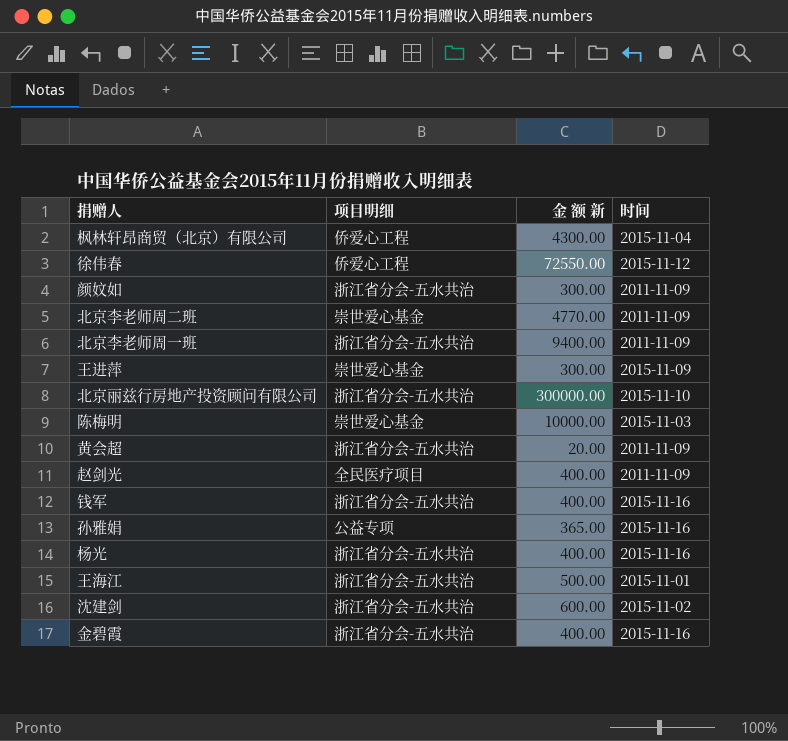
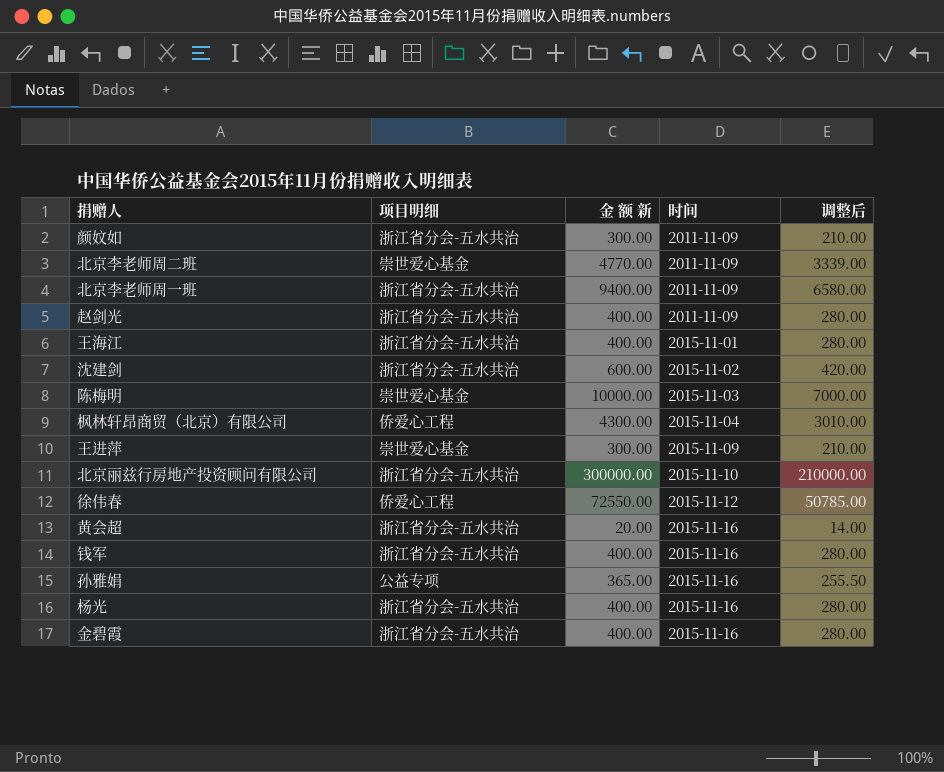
row order: none -> 时间 ascending
column 调整后 | formula: none -> [金 额 新] * 0.7
赵剑光 | 项目明细: 全民医疗项目 -> 浙江省分会-五水共治
王海江 | 金 额 新: 500.00 -> 400.00
黄会超 | 时间: 2011-11-09 -> 2015-11-16

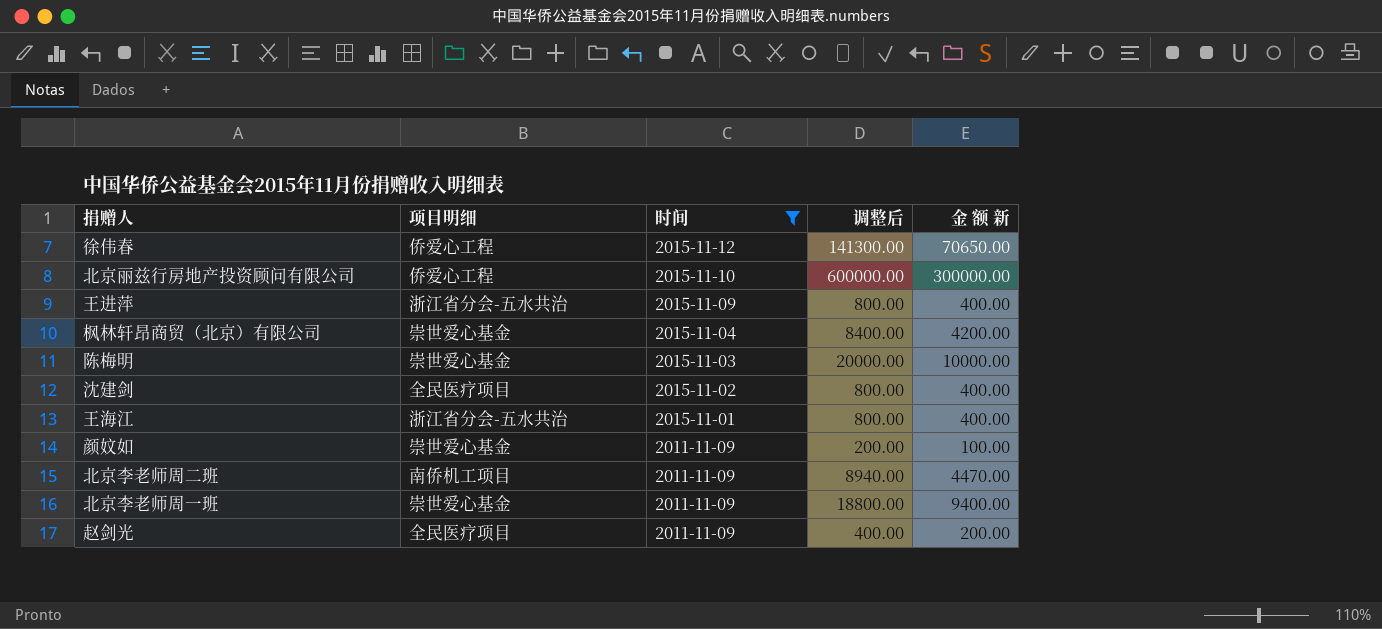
filter: none -> 时间 != 2015-11-16
row order: 时间 ascending -> 时间 descending
column 调整后 | formula: [金 额 新] * 0.7 -> [金 额 新] * 2
column 金 额 新 | position: 3 -> 5
徐伟春 | 金 额 新: 72550.00 -> 70650.00
北京丽兹行房地产投资顾问有限公司 | 项目明细: 浙江省分会-五水共治 -> 侨爱心工程
王进萍 | 项目明细: 崇世爱心基金 -> 浙江省分会-五水共治
王进萍 | 金 额 新: 300.00 -> 400.00
枫林轩昂商贸（北京）有限公司 | 项目明细: 侨爱心工程 -> 崇世爱心基金
枫林轩昂商贸（北京）有限公司 | 金 额 新: 4300.00 -> 4200.00
沈建剑 | 项目明细: 浙江省分会-五水共治 -> 全民医疗项目
沈建剑 | 金 额 新: 600.00 -> 400.00
颜妏如 | 项目明细: 浙江省分会-五水共治 -> 崇世爱心基金
颜妏如 | 金 额 新: 300.00 -> 100.00
北京李老师周二班 | 项目明细: 崇世爱心基金 -> 南侨机工项目
北京李老师周二班 | 金 额 新: 4770.00 -> 4470.00
北京李老师周一班 | 项目明细: 浙江省分会-五水共治 -> 崇世爱心基金
赵剑光 | 项目明细: 浙江省分会-五水共治 -> 全民医疗项目
赵剑光 | 金 额 新: 400.00 -> 200.00

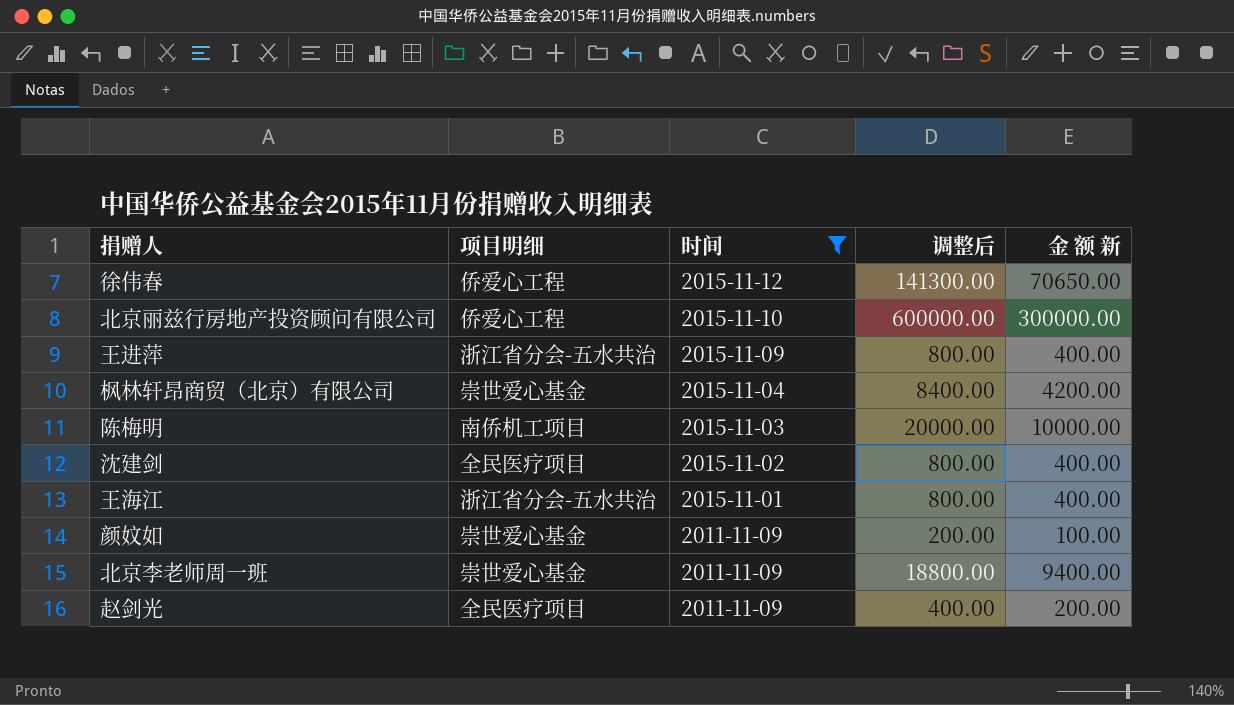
row 北京李老师周二班: 南侨机工项目 | 2011-11-09 | 8940.00 | 4470.00 -> none
陈梅明 | 项目明细: 崇世爱心基金 -> 南侨机工项目

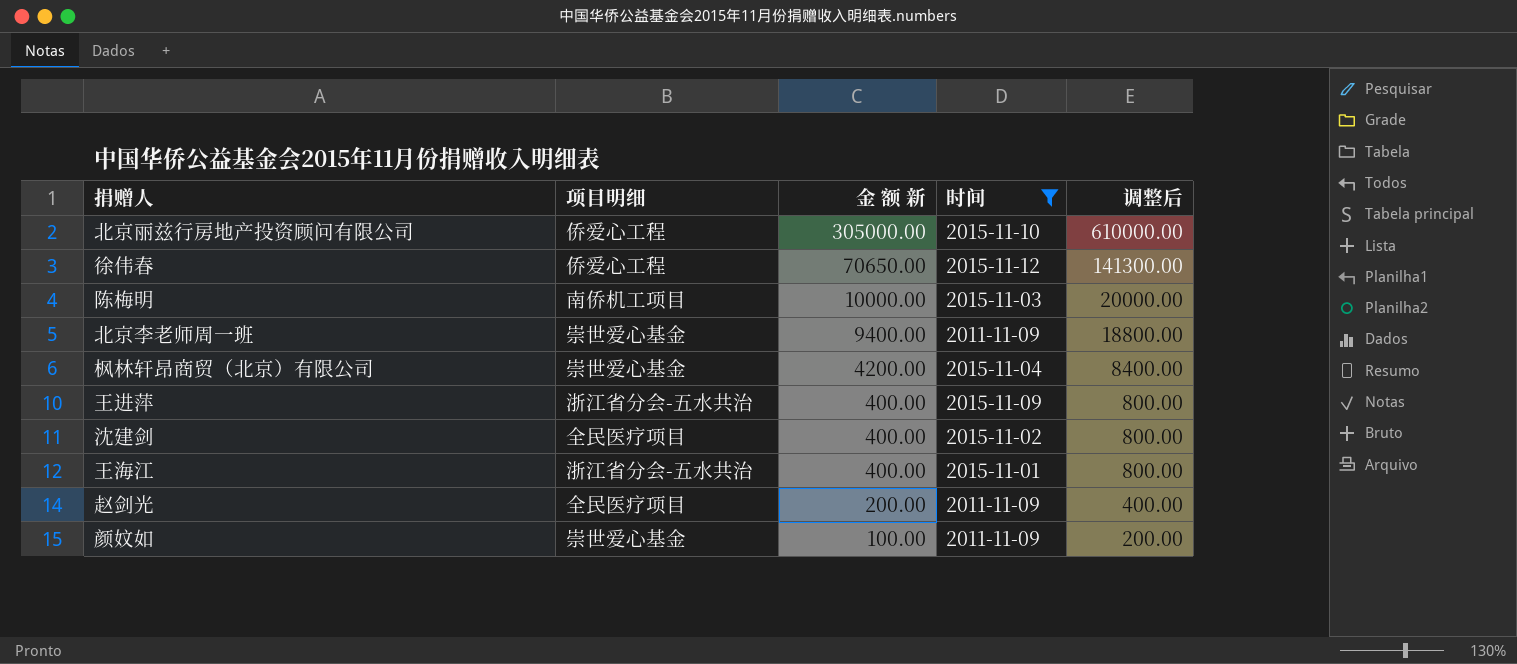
row order: 时间 descending -> 金 额 新 descending
column 金 额 新 | position: 5 -> 3
北京丽兹行房地产投资顾问有限公司 | 金 额 新: 300000.00 -> 305000.00
北京丽兹行房地产投资顾问有限公司 | 调整后: 600000.00 -> 610000.00

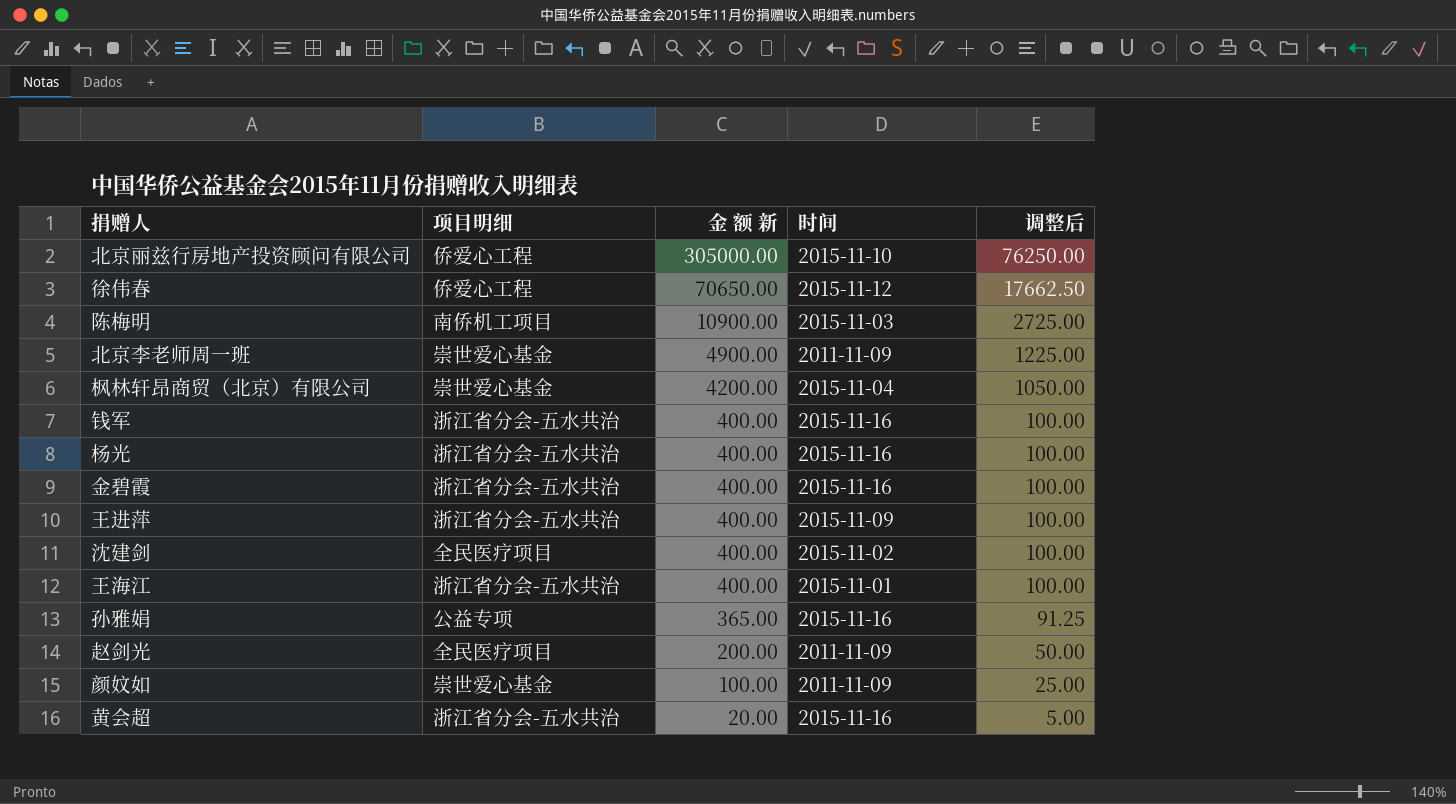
filter: 时间 != 2015-11-16 -> none
column 调整后 | formula: [金 额 新] * 2 -> [金 额 新] * 0.25
陈梅明 | 金 额 新: 10000.00 -> 10900.00
北京李老师周一班 | 金 额 新: 9400.00 -> 4900.00

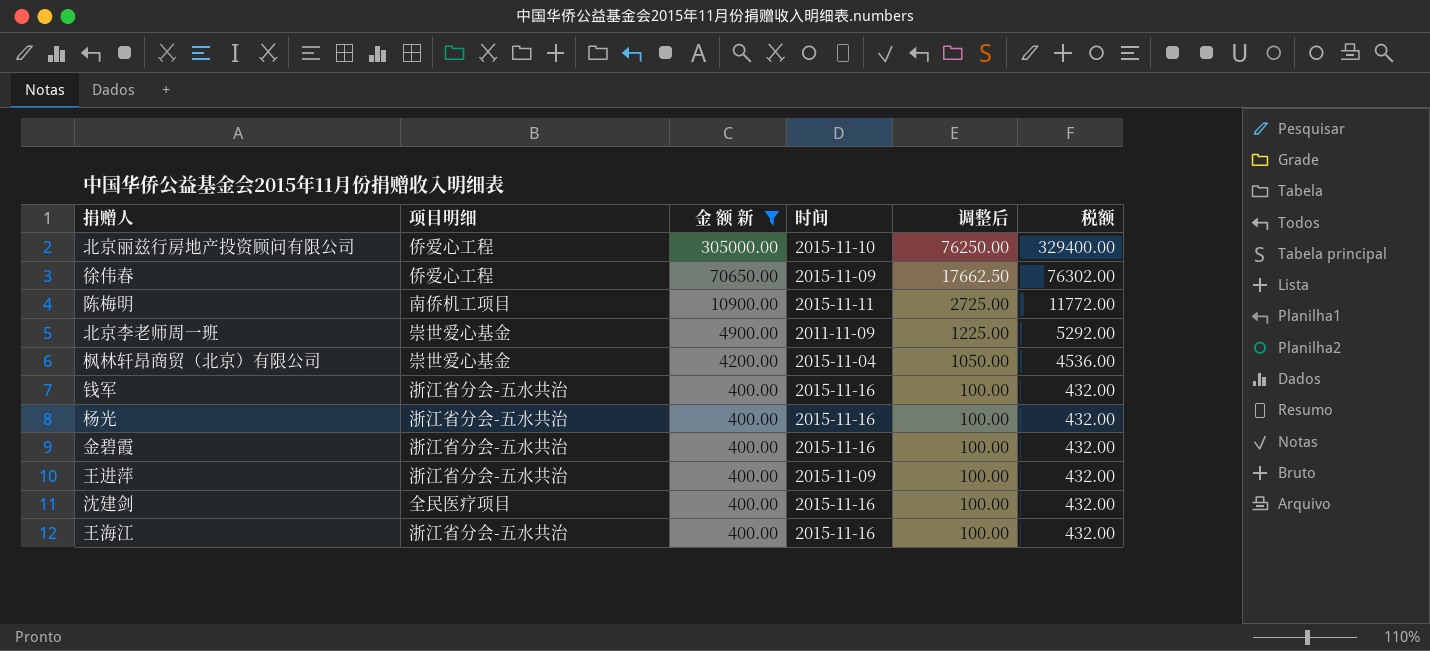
filter: none -> 金 额 新 >= 400.00
column 税额 | formula: none -> [金 额 新] * 1.08
徐伟春 | 时间: 2015-11-12 -> 2015-11-09
陈梅明 | 时间: 2015-11-03 -> 2015-11-11
沈建剑 | 时间: 2015-11-02 -> 2015-11-16
王海江 | 时间: 2015-11-01 -> 2015-11-16

